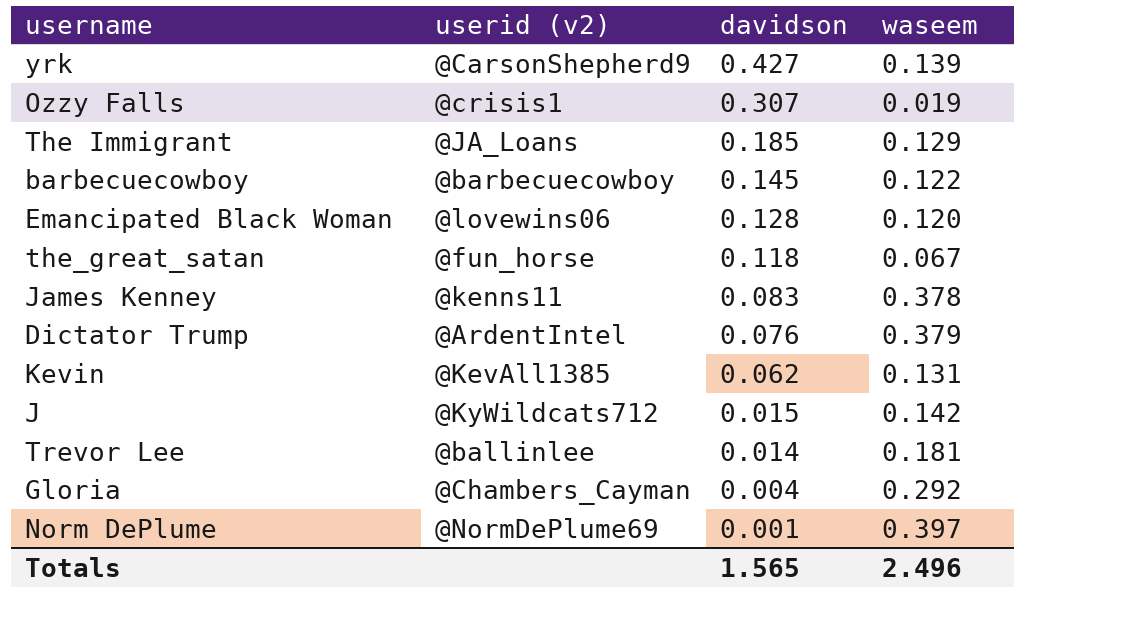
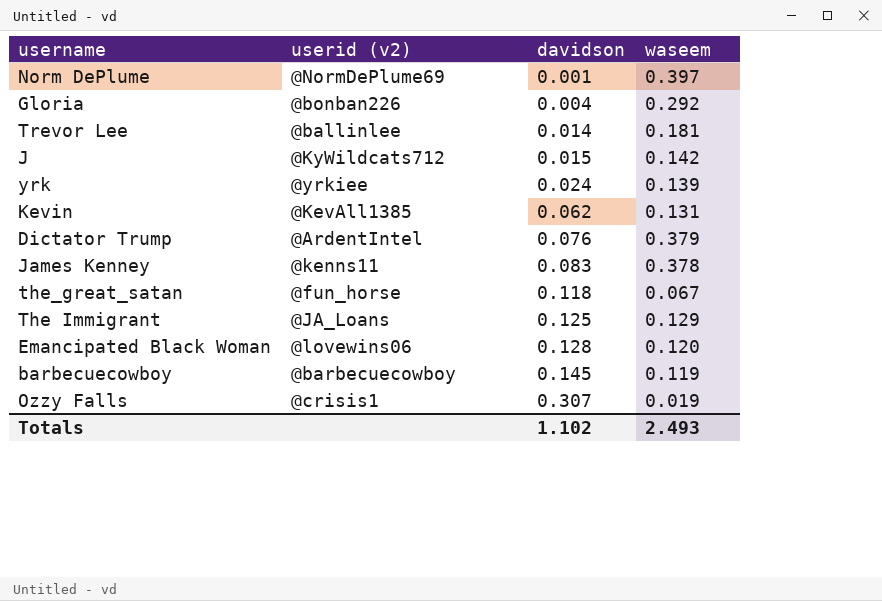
row order: davidson descending -> davidson ascending
Gloria | userid (v2): @Chambers_Cayman -> @bonban226
yrk | userid (v2): @CarsonShepherd9 -> @yrkiee
yrk | davidson: 0.427 -> 0.024
The Immigrant | davidson: 0.185 -> 0.125
barbecuecowboy | waseem: 0.122 -> 0.119
Totals | davidson: 1.565 -> 1.102
Totals | waseem: 2.496 -> 2.493

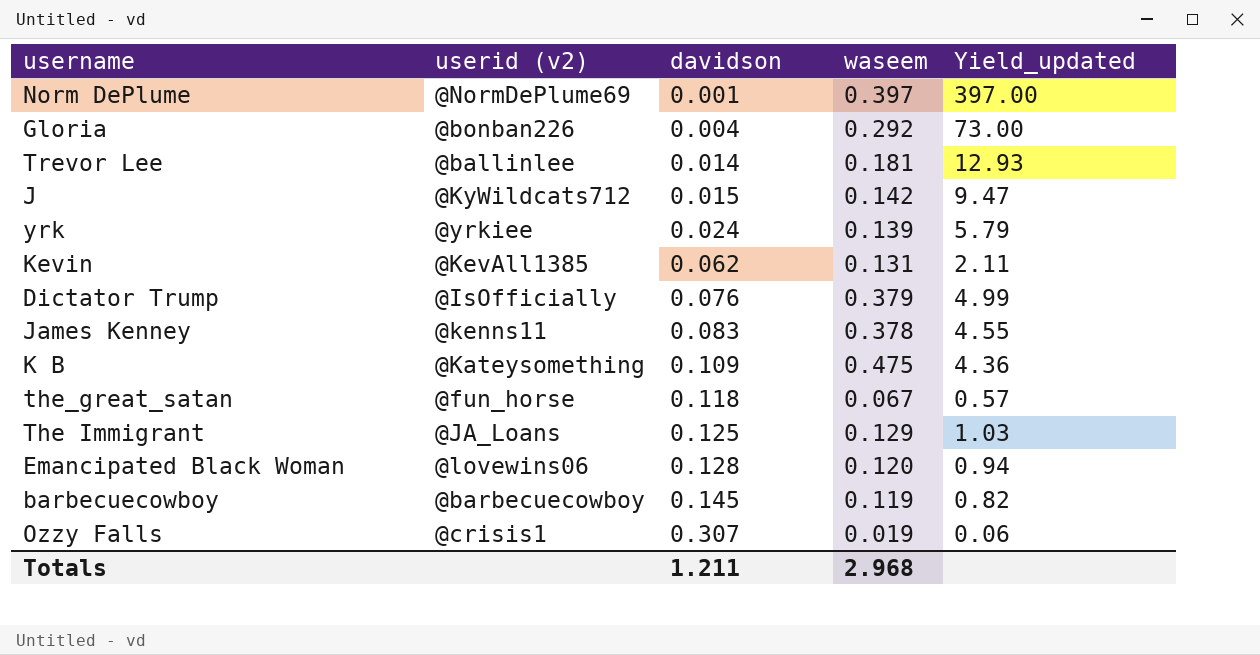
column Yield_updated | formula: none -> [waseem] / [davidson]
Dictator Trump | userid (v2): @ArdentIntel -> @IsOfficially
row K B: none -> @Kateysomething | 0.109 | 0.475 | 4.36
Totals | davidson: 1.102 -> 1.211
Totals | waseem: 2.493 -> 2.968

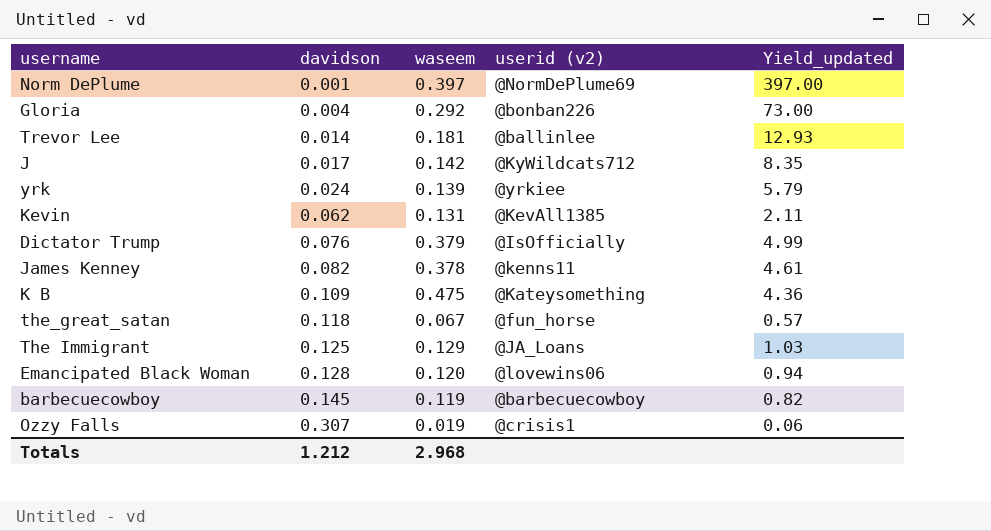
column userid (v2) | position: 2 -> 4
J | davidson: 0.015 -> 0.017
J | Yield_updated: 9.47 -> 8.35
James Kenney | davidson: 0.083 -> 0.082
James Kenney | Yield_updated: 4.55 -> 4.61
Totals | davidson: 1.211 -> 1.212

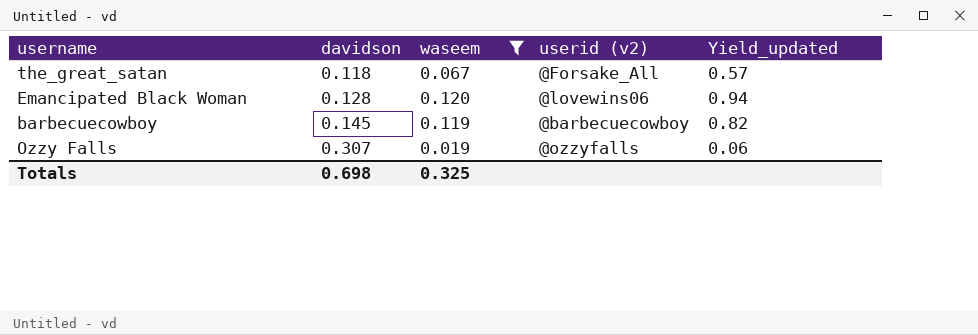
filter: none -> waseem <= 0.120
the_great_satan | userid (v2): @fun_horse -> @Forsake_All
Ozzy Falls | userid (v2): @crisis1 -> @ozzyfalls
Totals | davidson: 1.212 -> 0.698
Totals | waseem: 2.968 -> 0.325

